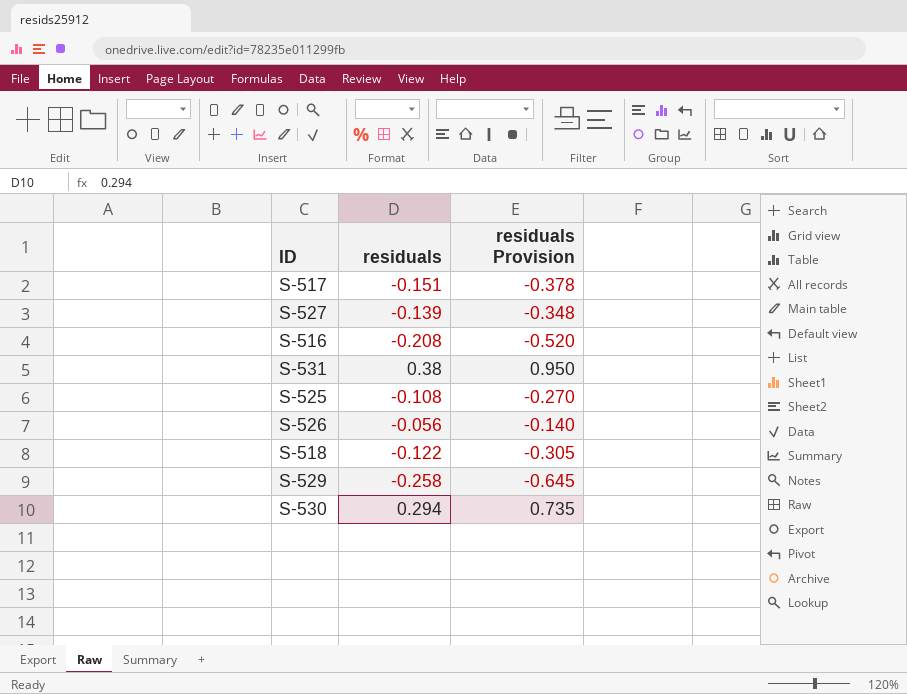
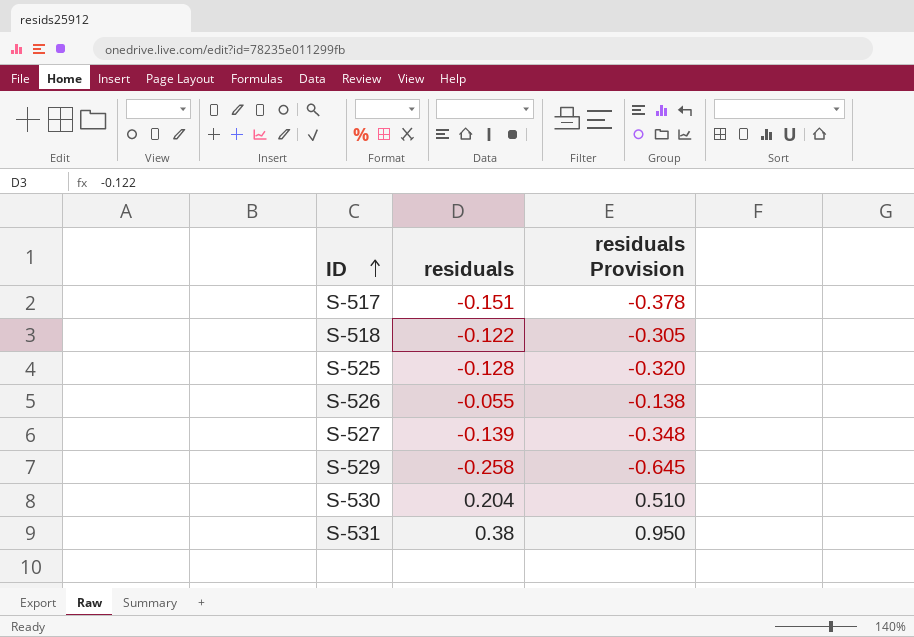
row order: none -> ID ascending
row S-516: -0.208 | -0.520 -> none
S-525 | residuals: -0.108 -> -0.128
S-525 | residuals Provision: -0.270 -> -0.320
S-526 | residuals: -0.056 -> -0.055
S-526 | residuals Provision: -0.140 -> -0.138
S-530 | residuals: 0.294 -> 0.204
S-530 | residuals Provision: 0.735 -> 0.510

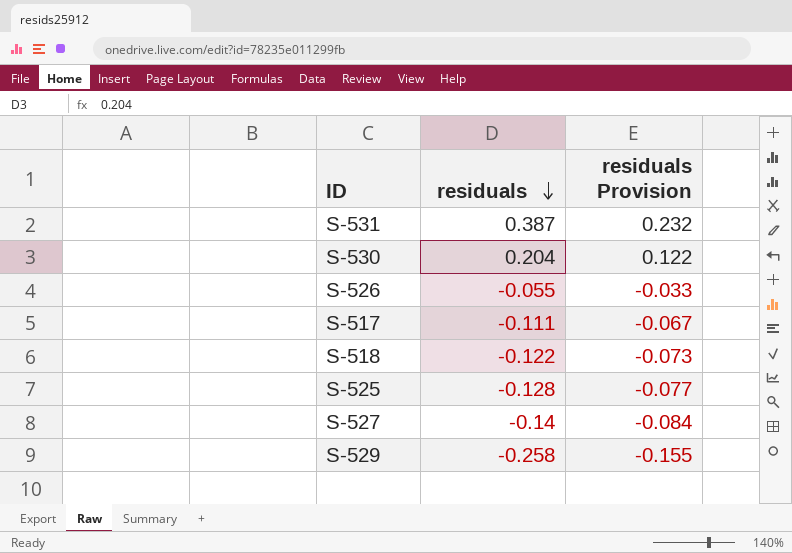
row order: ID ascending -> residuals descending
column residuals Provision | formula: [residuals] * 2.5 -> [residuals] * 0.6
S-531 | residuals: 0.38 -> 0.387
S-517 | residuals: -0.151 -> -0.111
S-527 | residuals: -0.139 -> -0.14

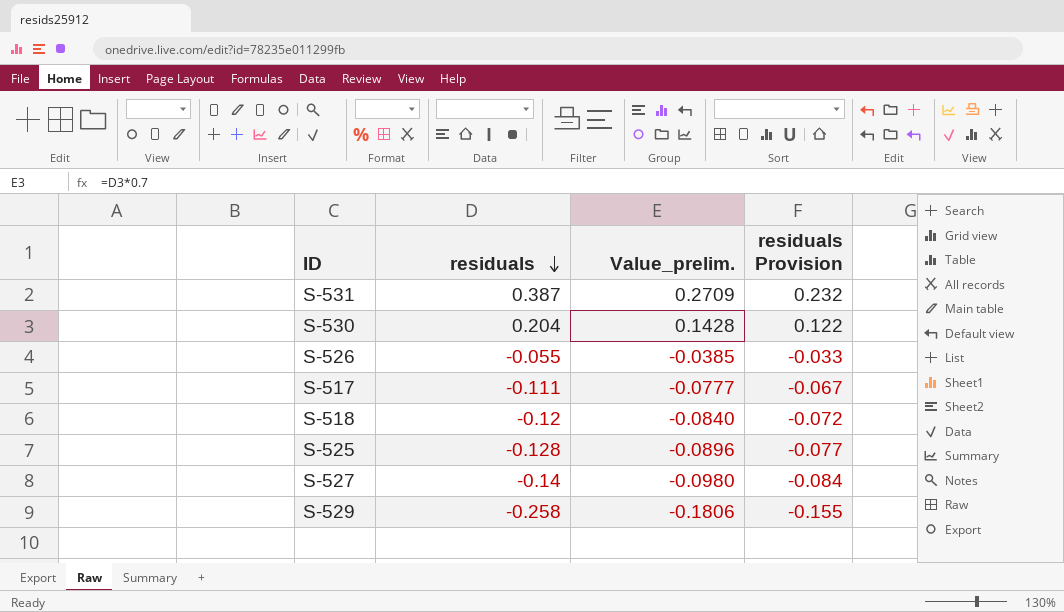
column Value_prelim. | formula: none -> [residuals] * 0.7
S-518 | residuals: -0.122 -> -0.12
S-518 | residuals Provision: -0.073 -> -0.072

